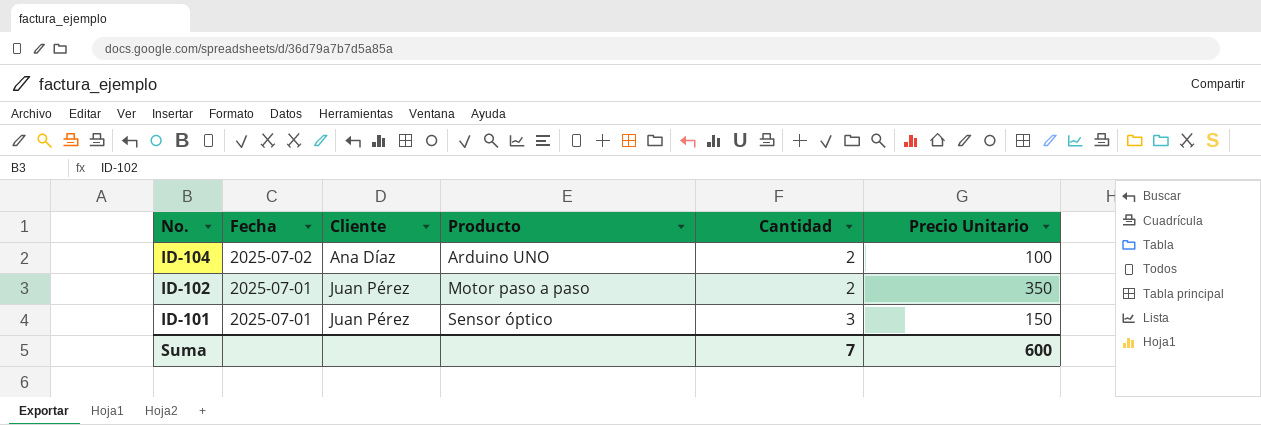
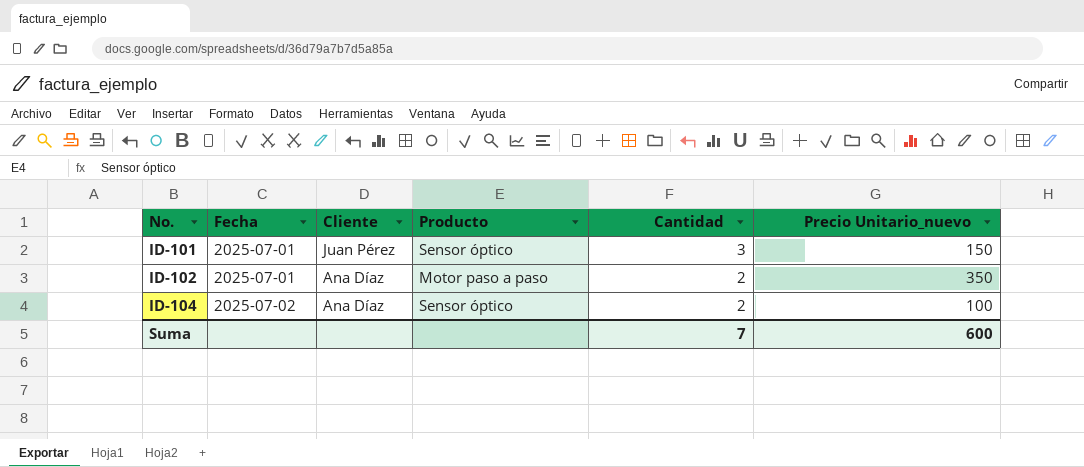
row order: No. descending -> No. ascending
column name: Precio Unitario -> Precio Unitario_nuevo
ID-102 | Cliente: Juan Pérez -> Ana Díaz
ID-104 | Producto: Arduino UNO -> Sensor óptico

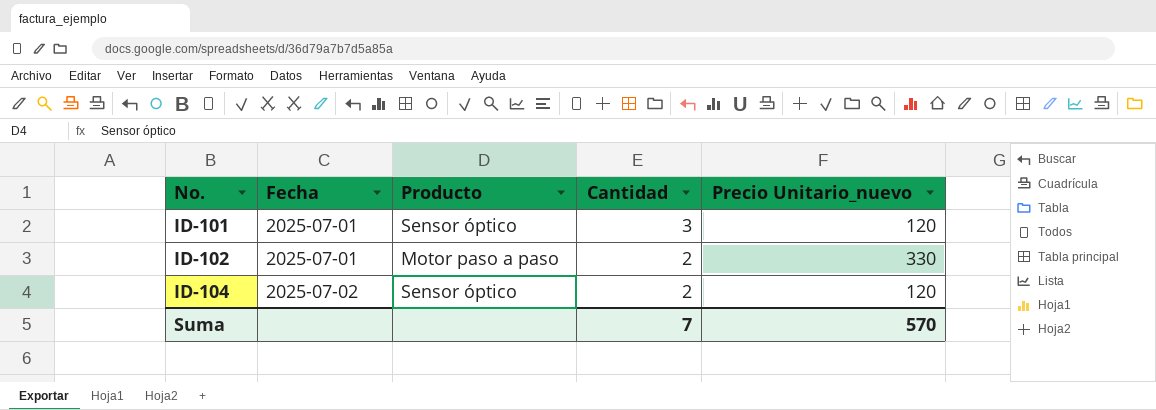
column Cliente | position: 3 -> none
ID-101 | Precio Unitario_nuevo: 150 -> 120
ID-102 | Precio Unitario_nuevo: 350 -> 330
ID-104 | Precio Unitario_nuevo: 100 -> 120
Suma | Precio Unitario_nuevo: 600 -> 570

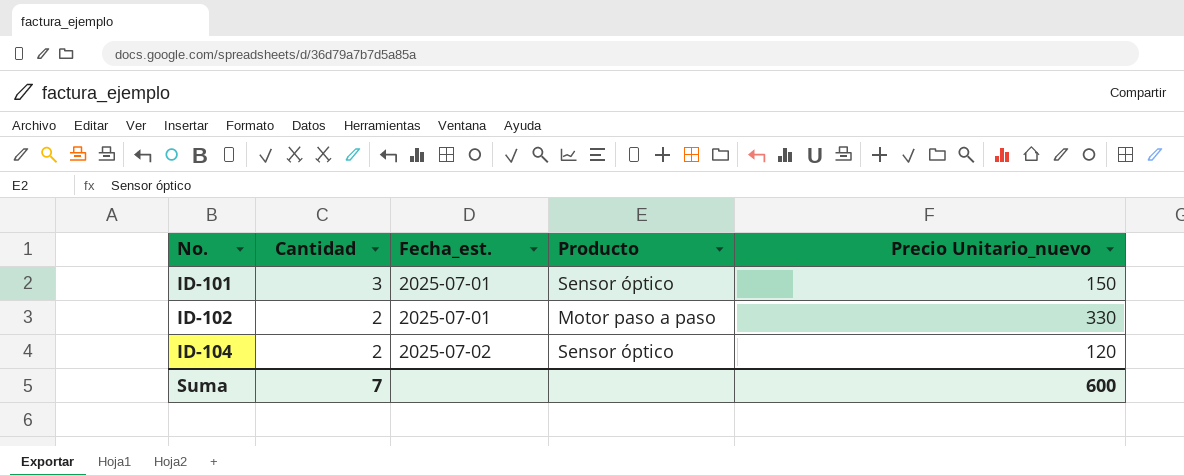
column Cantidad | position: 4 -> 2
column name: Fecha -> Fecha_est.
ID-101 | Precio Unitario_nuevo: 120 -> 150
Suma | Precio Unitario_nuevo: 570 -> 600

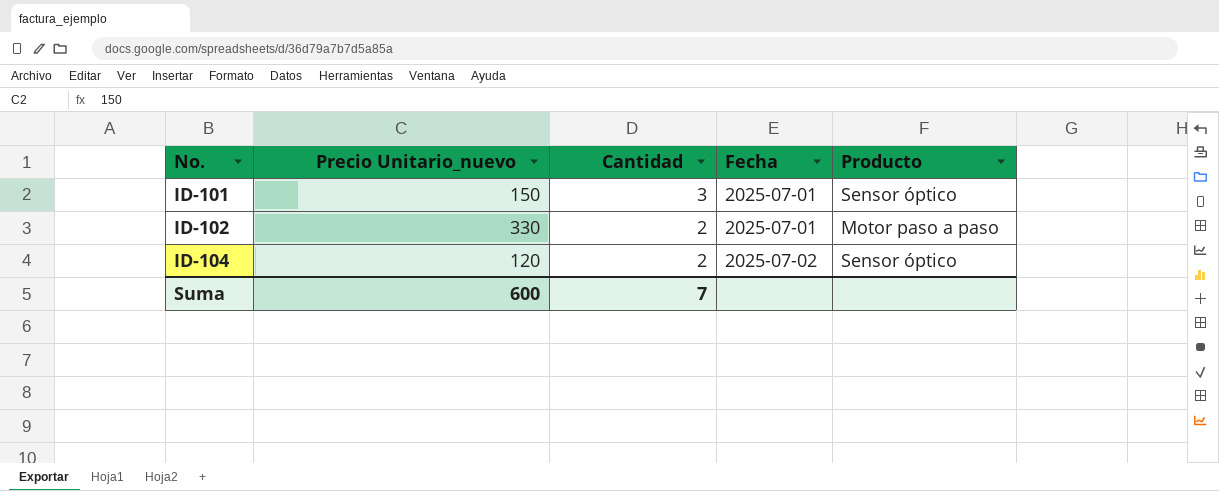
column Precio Unitario_nuevo | position: 5 -> 2
column name: Fecha_est. -> Fecha

